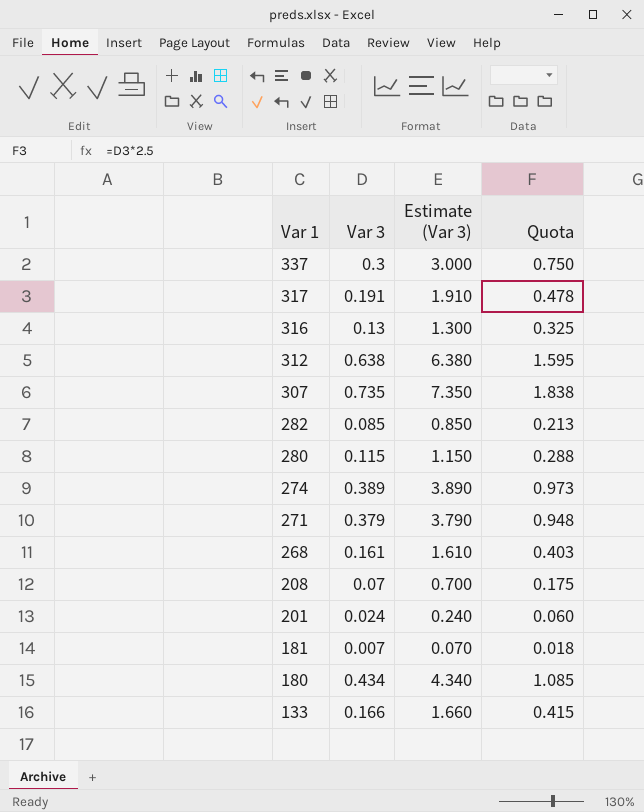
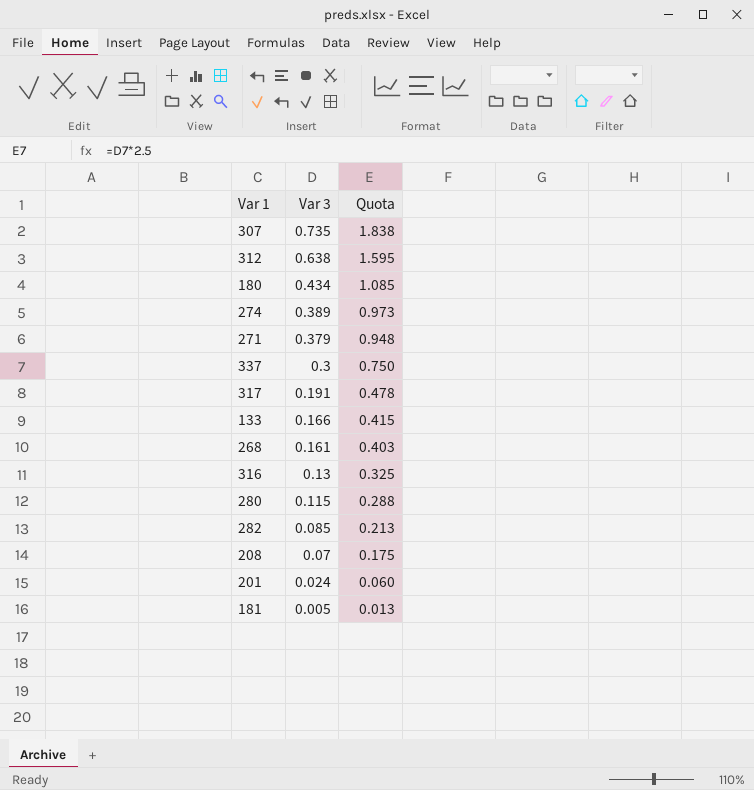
row order: Var 1 descending -> Var 3 descending
column Estimate (Var 3) | formula: [Var 3] * 10 -> none
181 | Var 3: 0.007 -> 0.005
181 | Quota: 0.018 -> 0.013

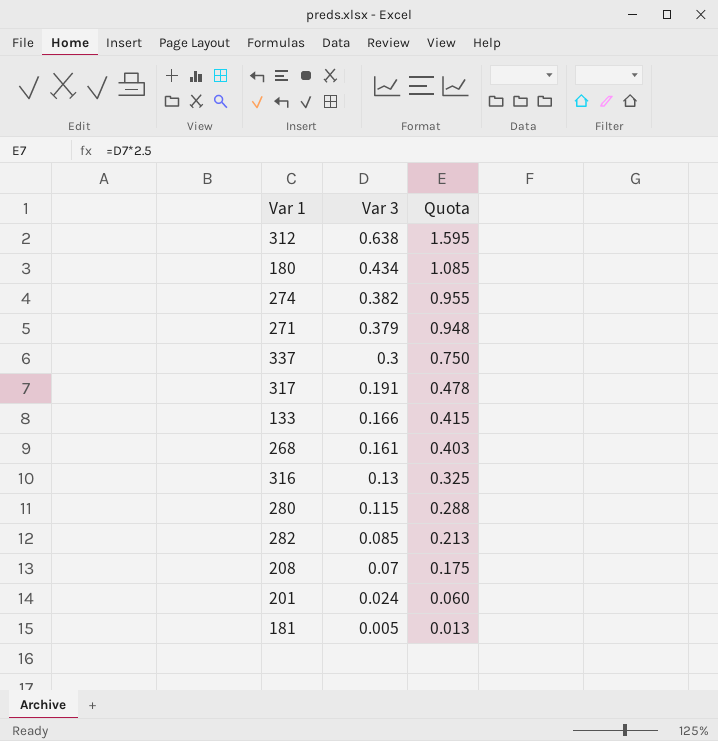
row 307: 0.735 | 1.838 -> none
274 | Var 3: 0.389 -> 0.382
274 | Quota: 0.973 -> 0.955

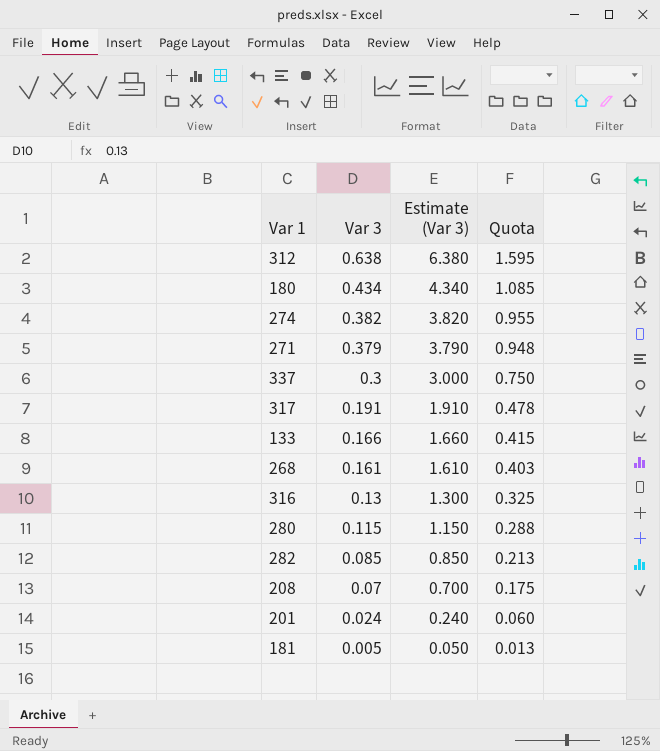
column Estimate (Var 3) | formula: none -> [Var 3] * 10

